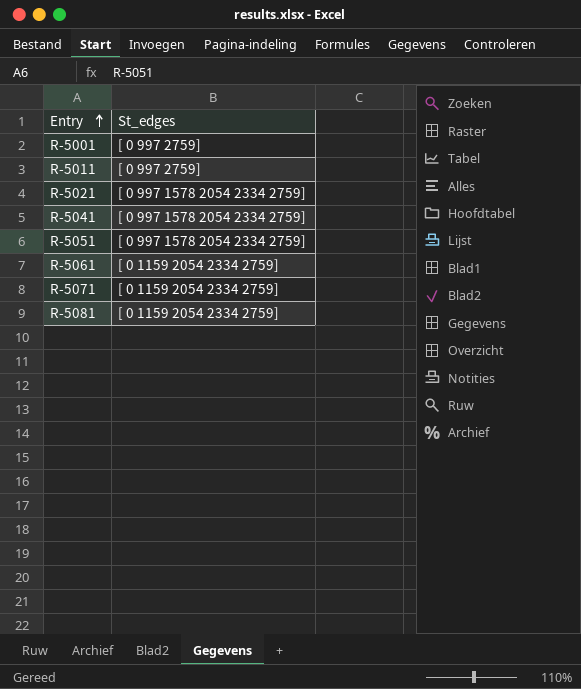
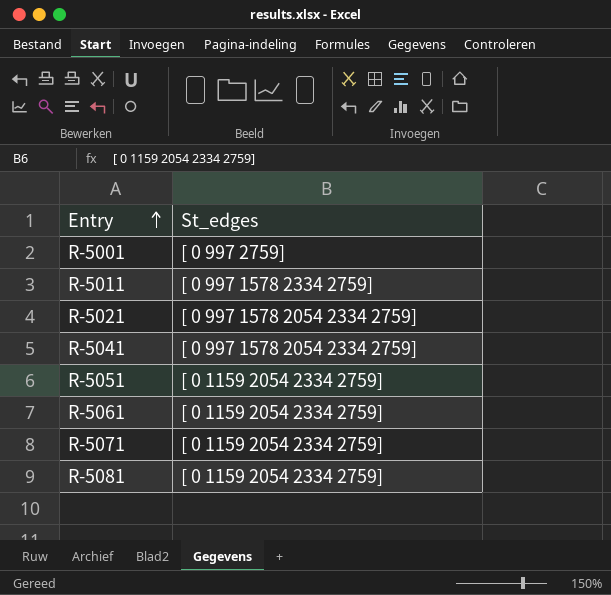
R-5011 | St_edges: [ 0 997 2759] -> [ 0 997 1578 2334 2759]
R-5051 | St_edges: [ 0 997 1578 2054 2334 2759] -> [ 0 1159 2054 2334 2759]

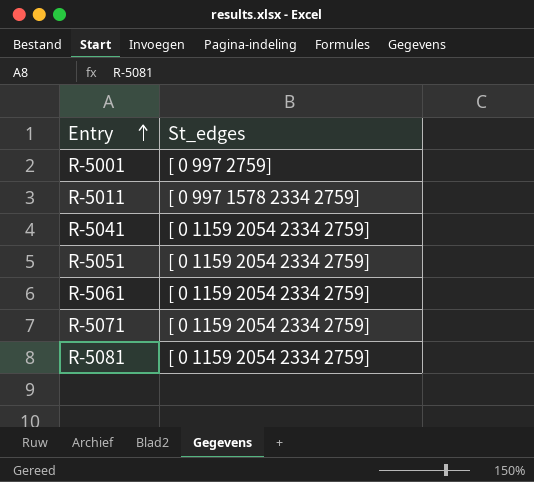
row R-5021: [ 0 997 1578 2054 2334 2759] -> none
R-5041 | St_edges: [ 0 997 1578 2054 2334 2759] -> [ 0 1159 2054 2334 2759]

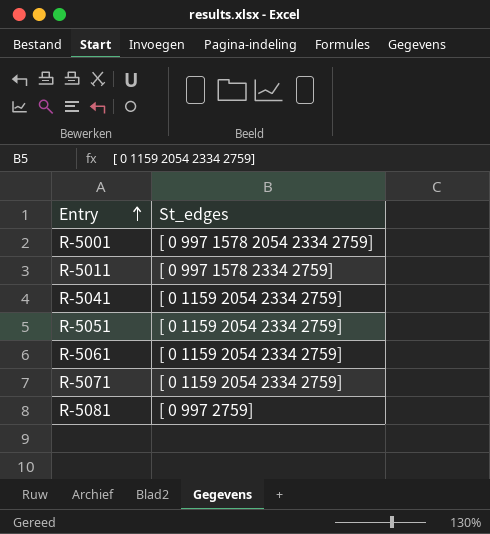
R-5001 | St_edges: [ 0 997 2759] -> [ 0 997 1578 2054 2334 2759]
R-5081 | St_edges: [ 0 1159 2054 2334 2759] -> [ 0 997 2759]

